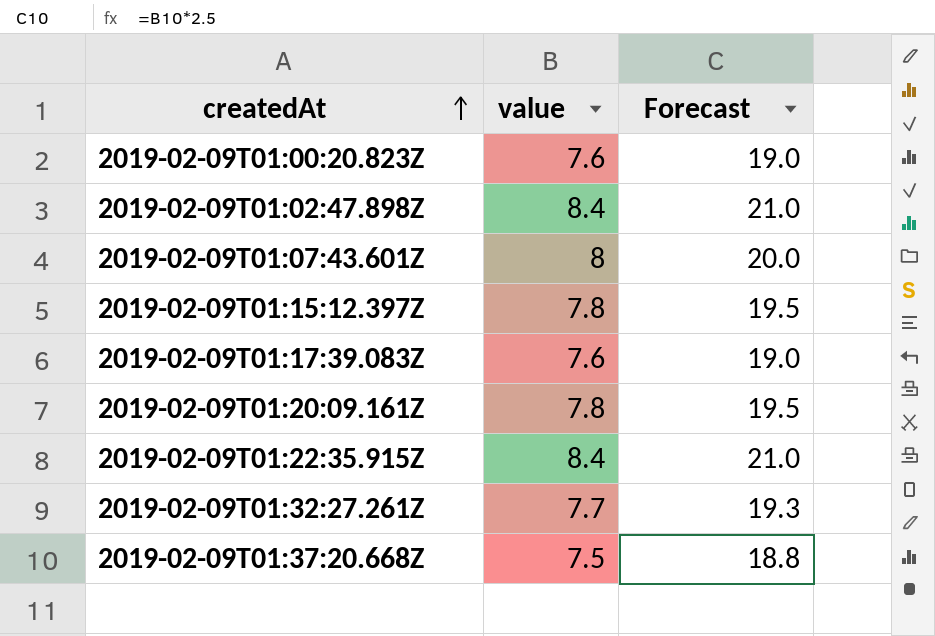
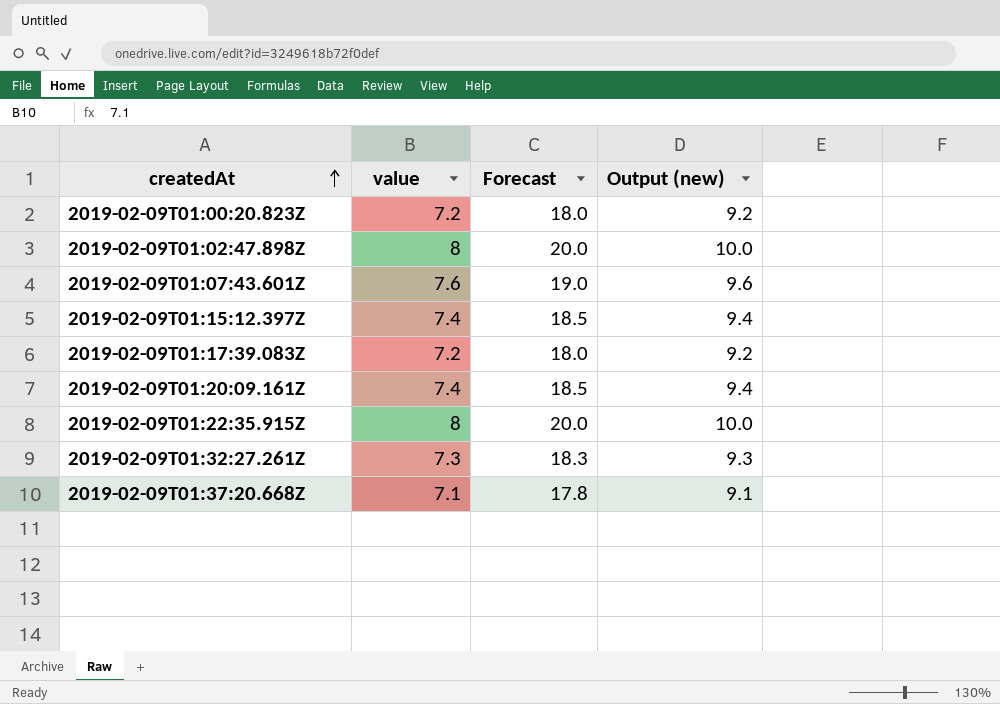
column Output (new) | formula: none -> [value] + 2
2019-02-09T01:00:20.823Z | value: 7.6 -> 7.2
2019-02-09T01:00:20.823Z | Forecast: 19.0 -> 18.0
2019-02-09T01:02:47.898Z | value: 8.4 -> 8
2019-02-09T01:02:47.898Z | Forecast: 21.0 -> 20.0
2019-02-09T01:07:43.601Z | value: 8 -> 7.6
2019-02-09T01:07:43.601Z | Forecast: 20.0 -> 19.0
2019-02-09T01:15:12.397Z | value: 7.8 -> 7.4
2019-02-09T01:15:12.397Z | Forecast: 19.5 -> 18.5
2019-02-09T01:17:39.083Z | value: 7.6 -> 7.2
2019-02-09T01:17:39.083Z | Forecast: 19.0 -> 18.0
2019-02-09T01:20:09.161Z | value: 7.8 -> 7.4
2019-02-09T01:20:09.161Z | Forecast: 19.5 -> 18.5
2019-02-09T01:22:35.915Z | value: 8.4 -> 8
2019-02-09T01:22:35.915Z | Forecast: 21.0 -> 20.0
2019-02-09T01:32:27.261Z | value: 7.7 -> 7.3
2019-02-09T01:32:27.261Z | Forecast: 19.3 -> 18.3
2019-02-09T01:37:20.668Z | value: 7.5 -> 7.1
2019-02-09T01:37:20.668Z | Forecast: 18.8 -> 17.8

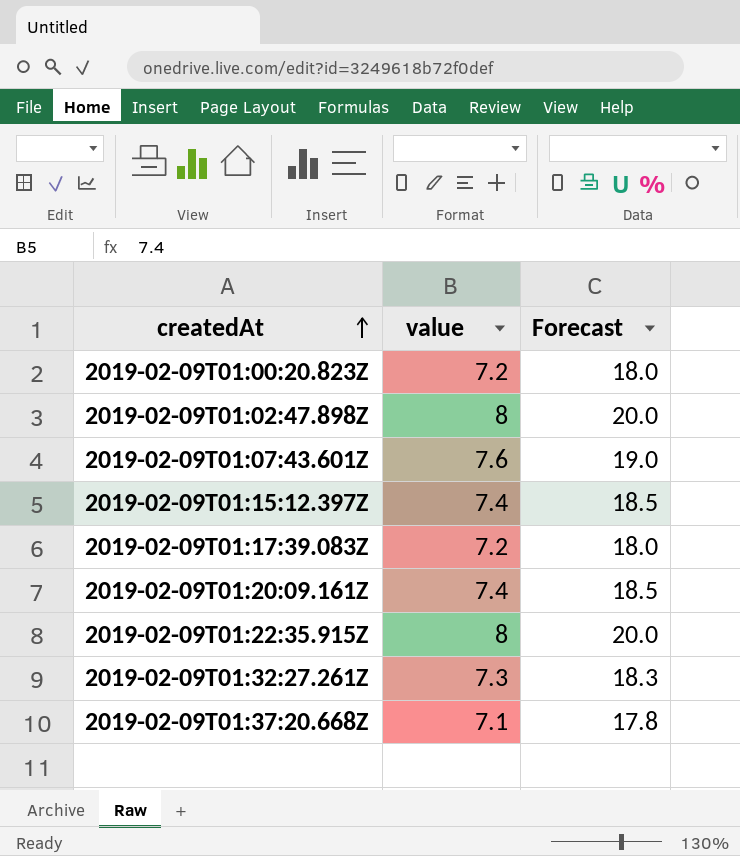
column Output (new) | formula: [value] + 2 -> none

